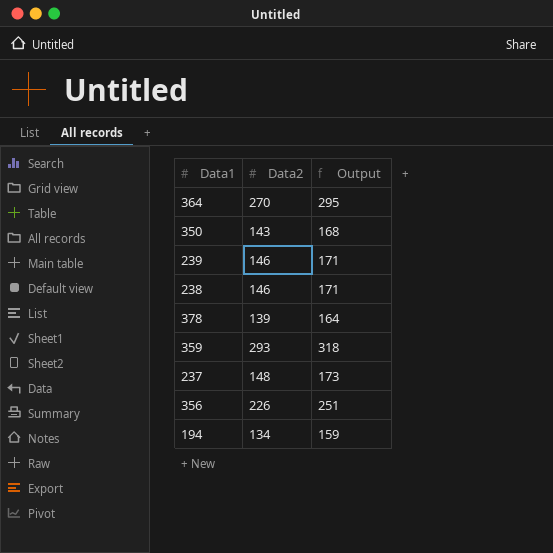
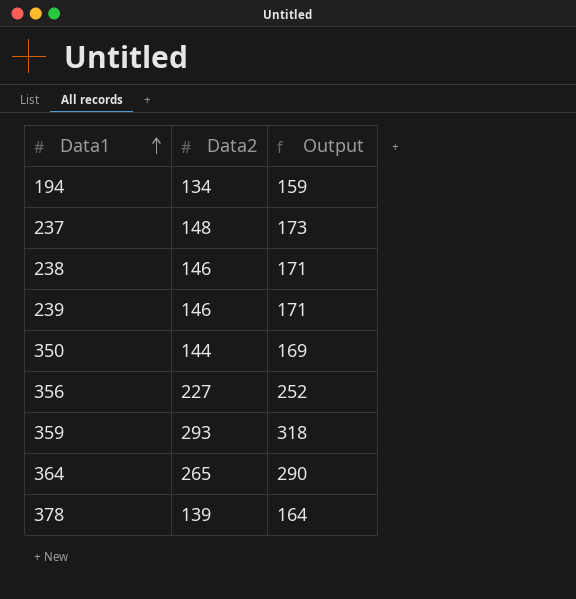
row order: none -> Data1 ascending
350 | Data2: 143 -> 144
350 | Output: 168 -> 169
356 | Data2: 226 -> 227
356 | Output: 251 -> 252
364 | Data2: 270 -> 265
364 | Output: 295 -> 290

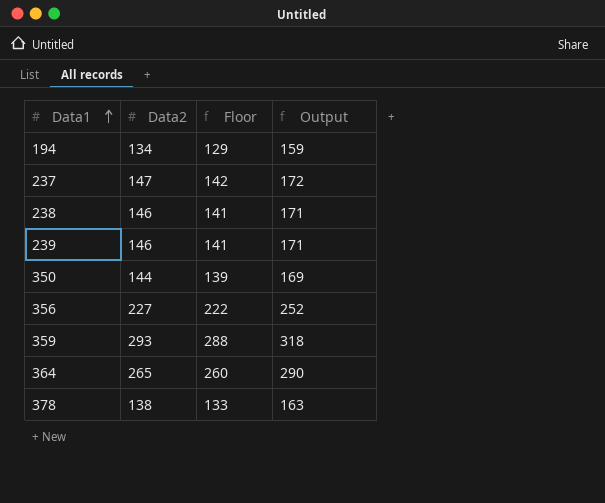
column Floor | formula: none -> [Data2] - 5
237 | Data2: 148 -> 147
237 | Output: 173 -> 172
378 | Data2: 139 -> 138
378 | Output: 164 -> 163

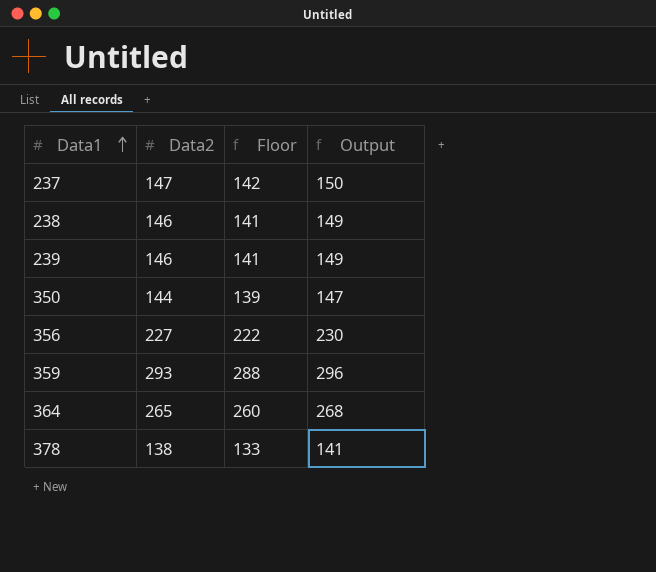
column Output | formula: [Data2] + 25 -> [Data2] + 3
row 194: 134 | 129 | 159 -> none

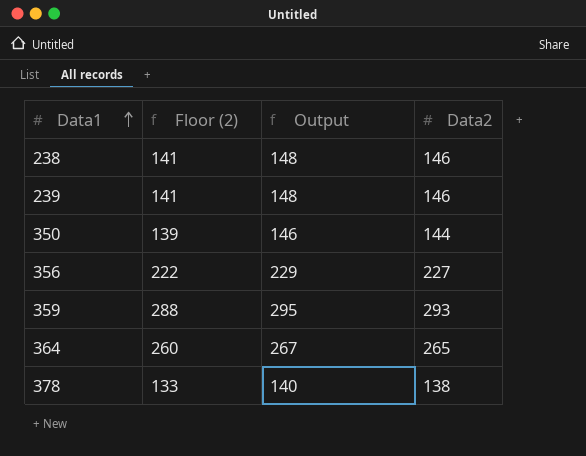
column name: Floor -> Floor (2)
column Output | formula: [Data2] + 3 -> [Data2] + 2
column Data2 | position: 2 -> 4
row 237: 147 | 142 | 150 -> none

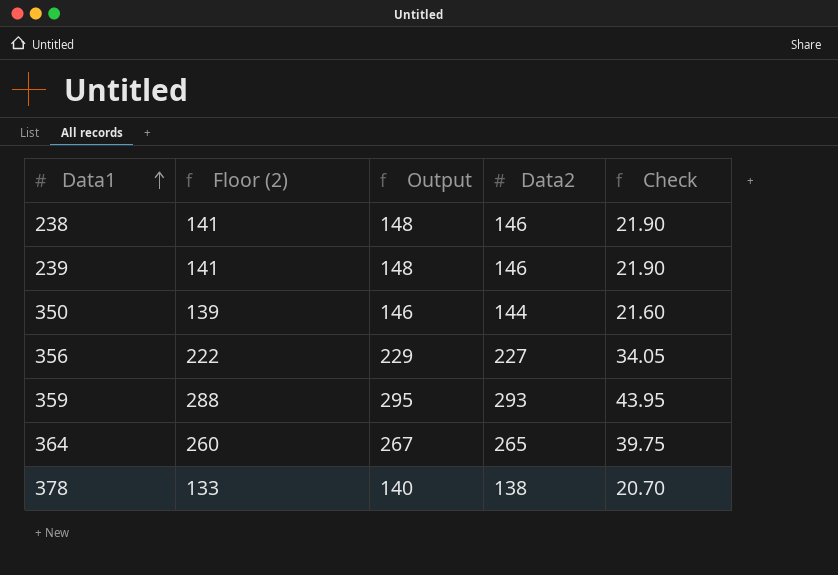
column Check | formula: none -> [Data2] * 0.15

